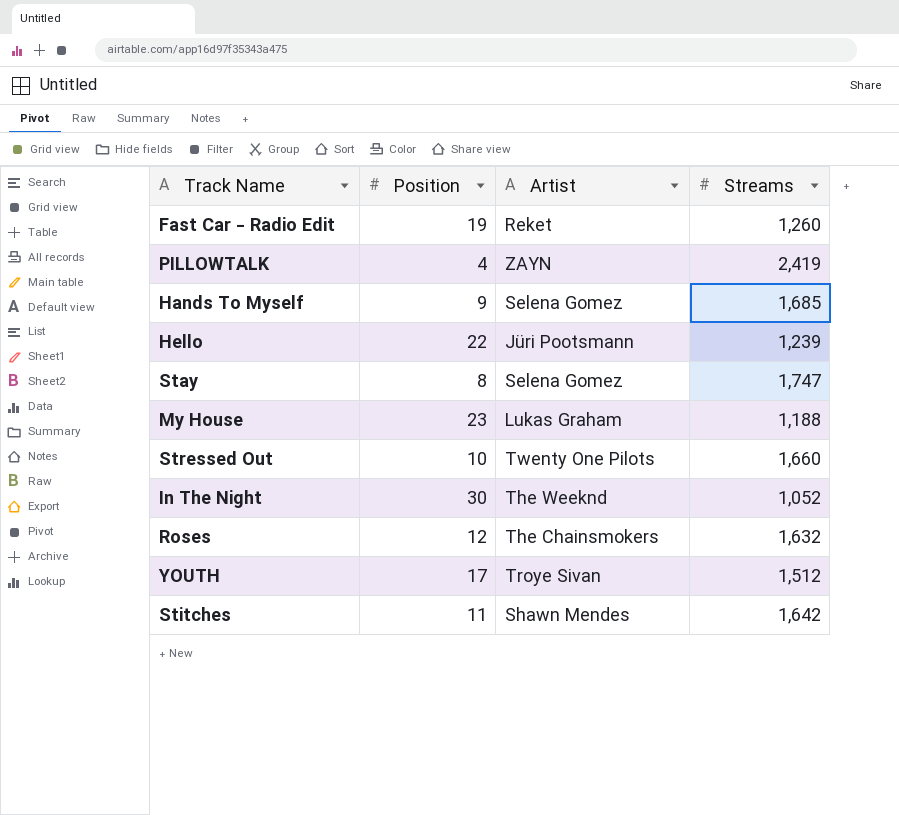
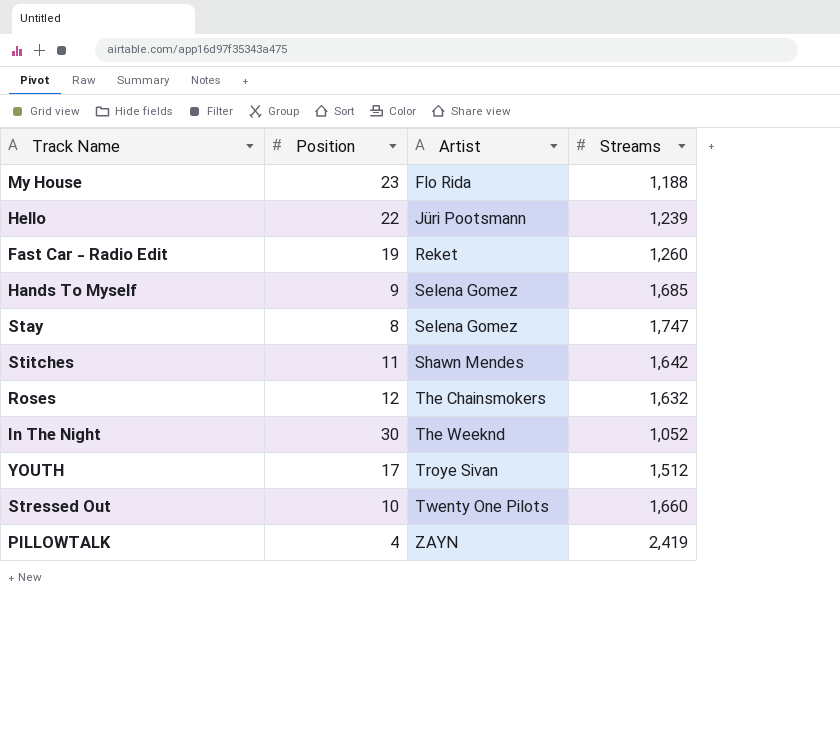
row order: none -> Artist ascending
My House | Artist: Lukas Graham -> Flo Rida

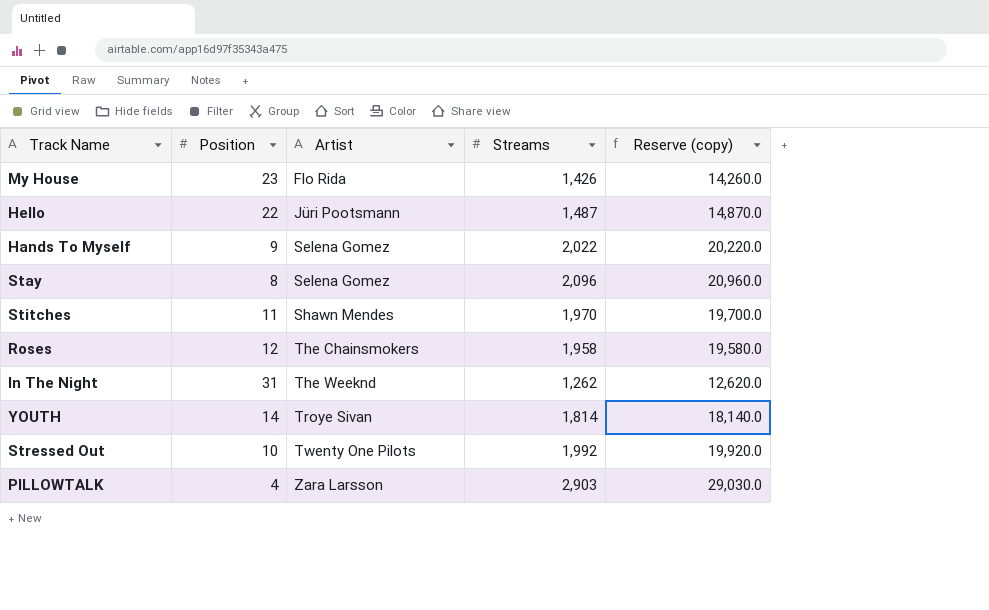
column Reserve (copy) | formula: none -> [Streams] * 10
row Fast Car - Radio Edit: 19 | Reket | 1,260 -> none
My House | Streams: 1,188 -> 1,426
Hello | Streams: 1,239 -> 1,487
Hands To Myself | Streams: 1,685 -> 2,022
Stay | Streams: 1,747 -> 2,096
Stitches | Streams: 1,642 -> 1,970
Roses | Streams: 1,632 -> 1,958
In The Night | Position: 30 -> 31
In The Night | Streams: 1,052 -> 1,262
YOUTH | Position: 17 -> 14
YOUTH | Streams: 1,512 -> 1,814
Stressed Out | Streams: 1,660 -> 1,992
PILLOWTALK | Artist: ZAYN -> Zara Larsson
PILLOWTALK | Streams: 2,419 -> 2,903

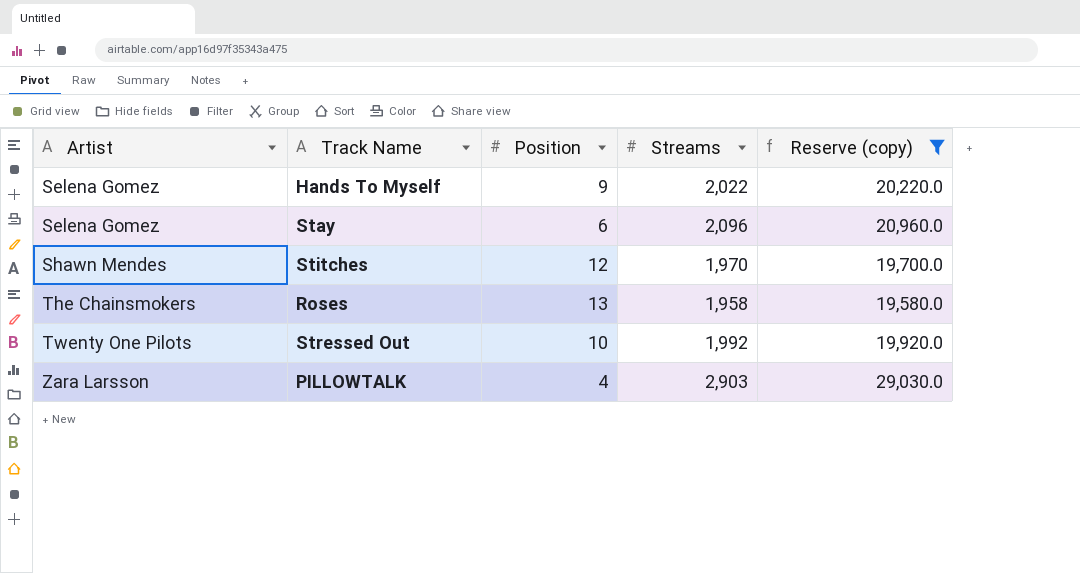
filter: none -> Reserve (copy) >= 19,580.0
column Artist | position: 3 -> 1
Stay | Position: 8 -> 6
Stitches | Position: 11 -> 12
Roses | Position: 12 -> 13

